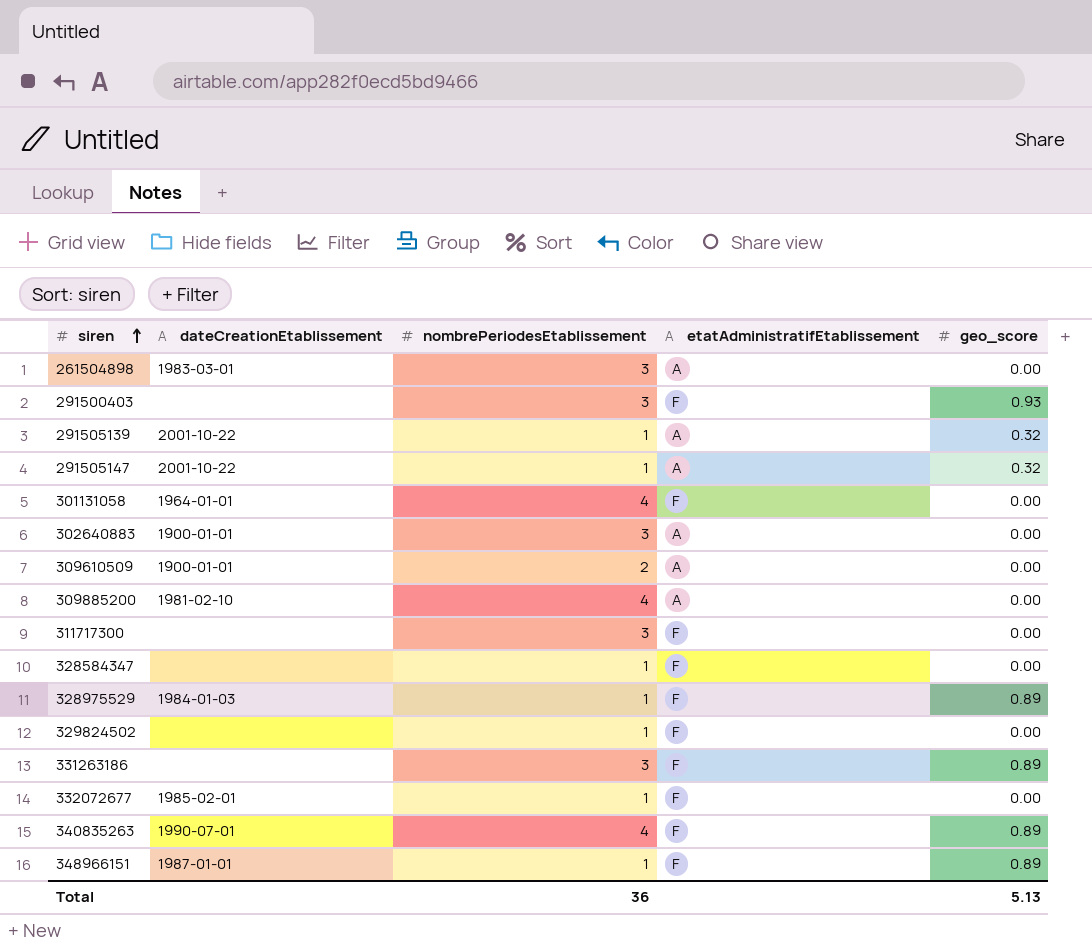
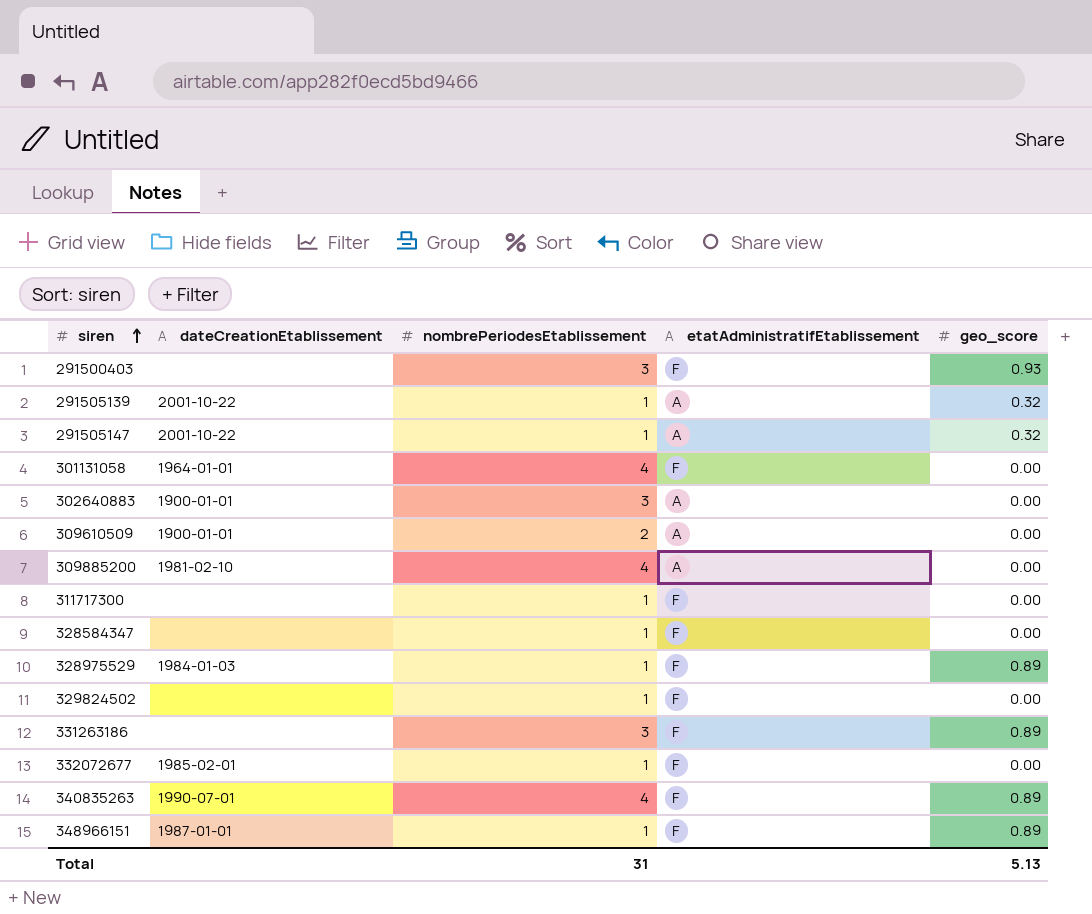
row 261504898: 1983-03-01 | 3 | A | 0.00 -> none
311717300 | nombrePeriodesEtablissement: 3 -> 1
Total | nombrePeriodesEtablissement: 36 -> 31

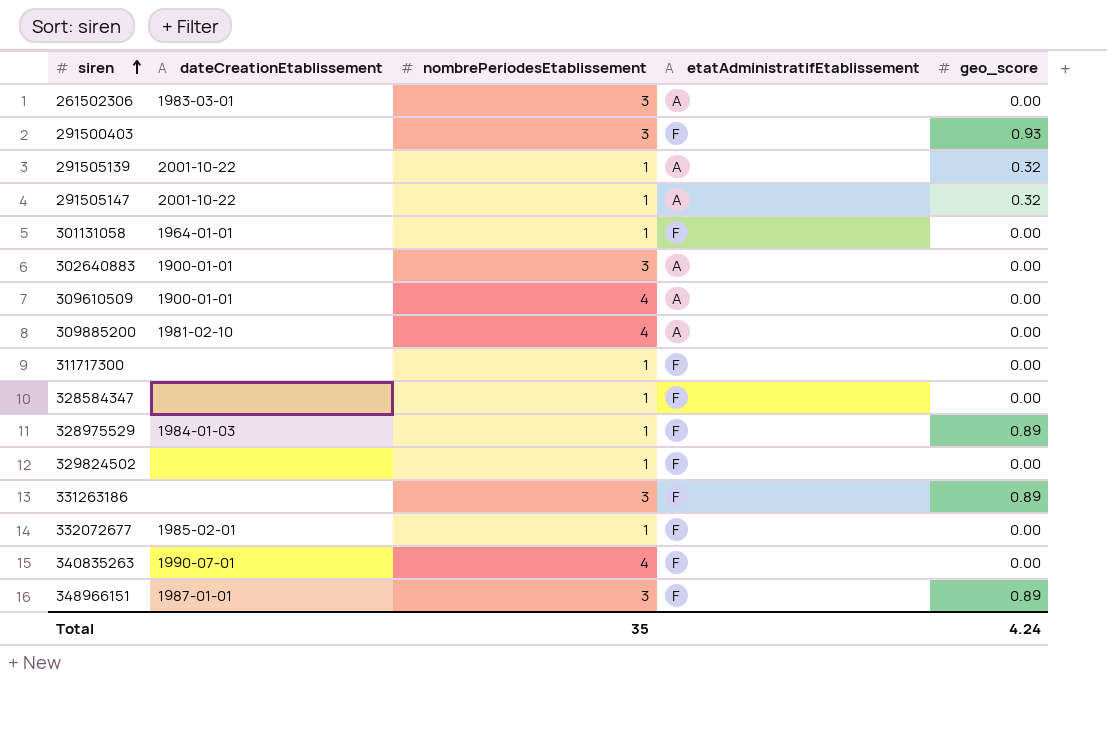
row 261502306: none -> 1983-03-01 | 3 | A | 0.00
301131058 | nombrePeriodesEtablissement: 4 -> 1
309610509 | nombrePeriodesEtablissement: 2 -> 4
340835263 | geo_score: 0.89 -> 0.00
348966151 | nombrePeriodesEtablissement: 1 -> 3
Total | nombrePeriodesEtablissement: 31 -> 35
Total | geo_score: 5.13 -> 4.24

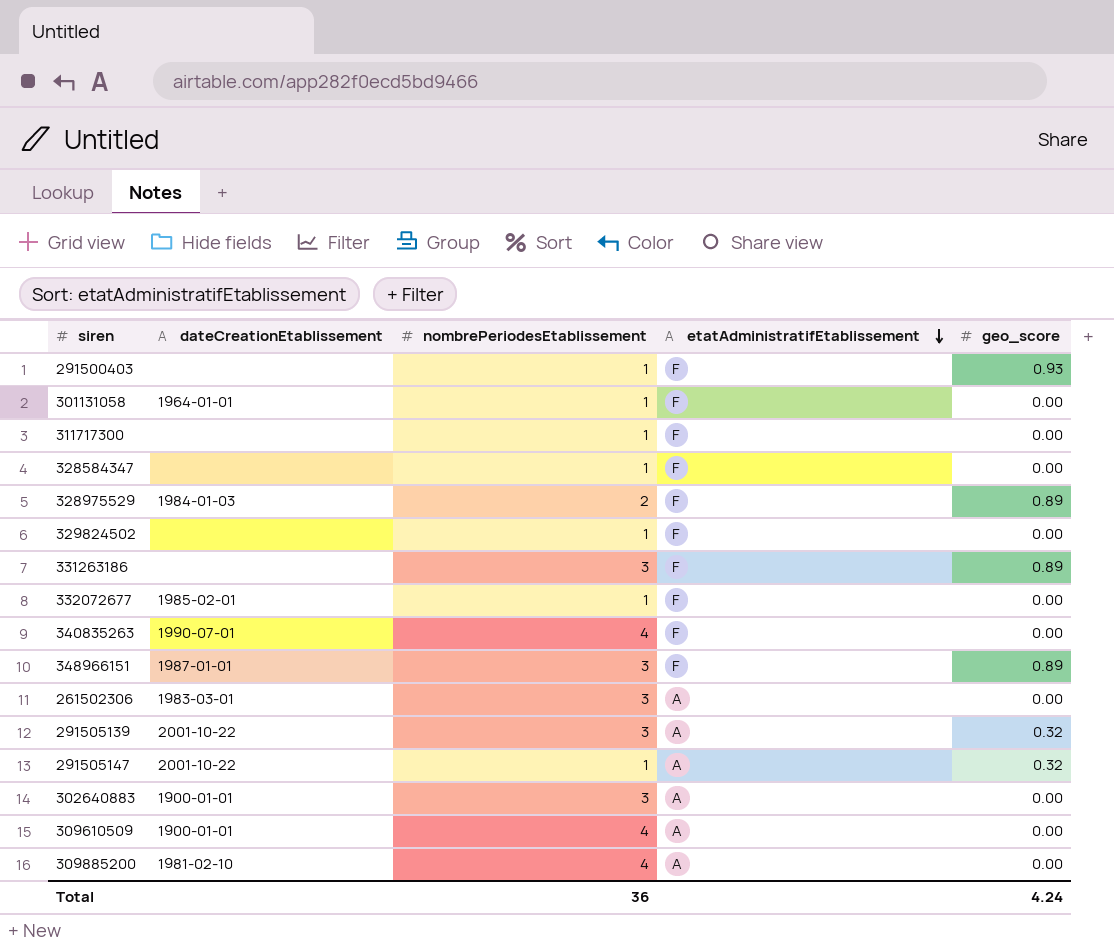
row order: siren ascending -> etatAdministratifEtablissement descending
291500403 | nombrePeriodesEtablissement: 3 -> 1
328975529 | nombrePeriodesEtablissement: 1 -> 2
291505139 | nombrePeriodesEtablissement: 1 -> 3
Total | nombrePeriodesEtablissement: 35 -> 36

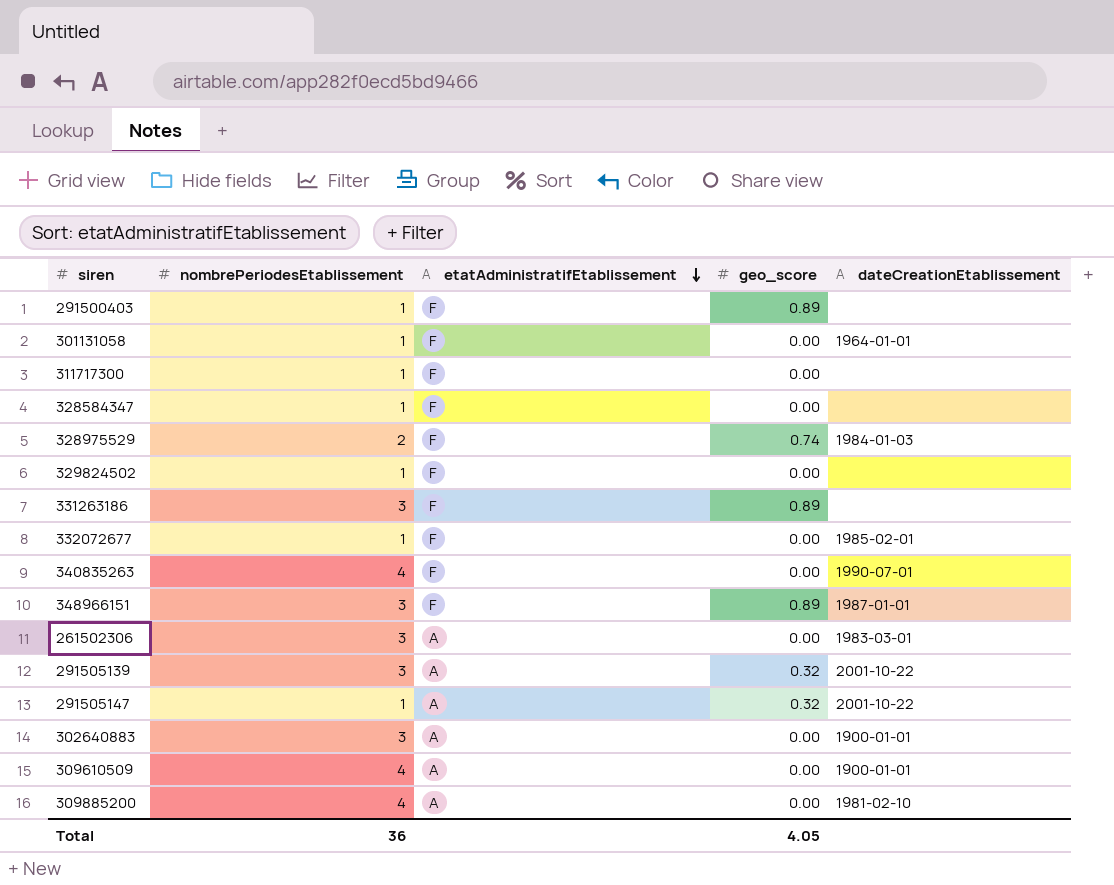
column dateCreationEtablissement | position: 2 -> 5
291500403 | geo_score: 0.93 -> 0.89
328975529 | geo_score: 0.89 -> 0.74
Total | geo_score: 4.24 -> 4.05

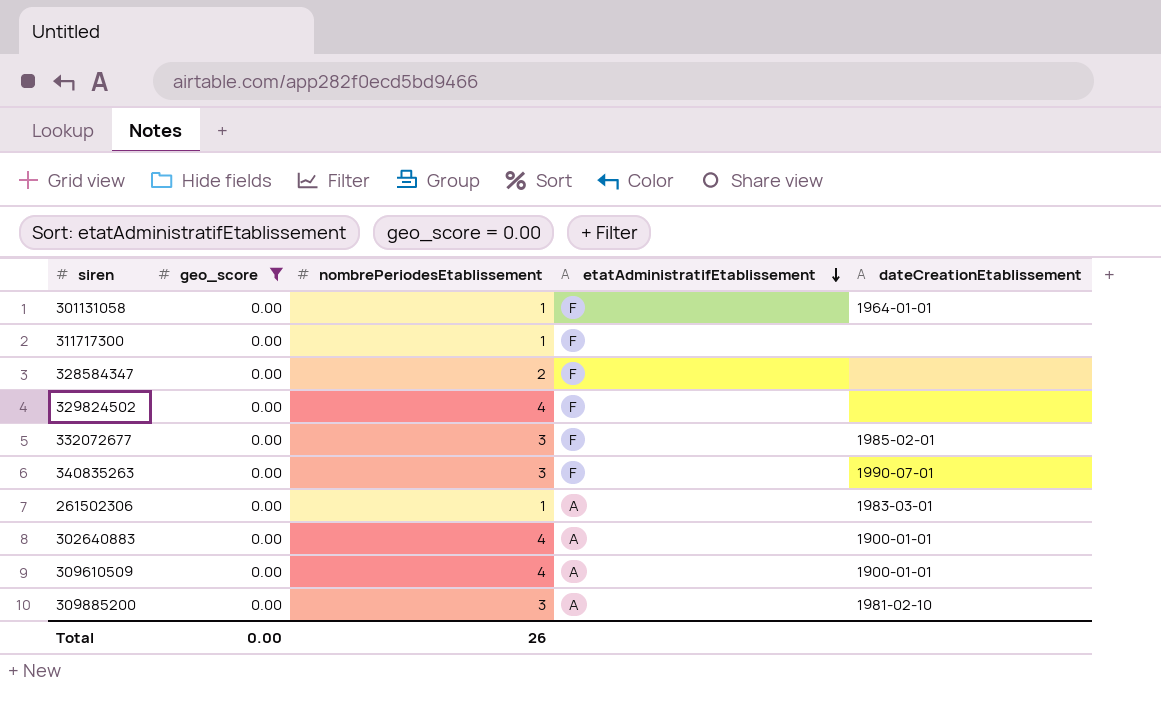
filter: none -> geo_score = 0.00
column geo_score | position: 4 -> 2
328584347 | nombrePeriodesEtablissement: 1 -> 2
329824502 | nombrePeriodesEtablissement: 1 -> 4
332072677 | nombrePeriodesEtablissement: 1 -> 3
340835263 | nombrePeriodesEtablissement: 4 -> 3
261502306 | nombrePeriodesEtablissement: 3 -> 1
302640883 | nombrePeriodesEtablissement: 3 -> 4
309885200 | nombrePeriodesEtablissement: 4 -> 3
Total | geo_score: 4.05 -> 0.00
Total | nombrePeriodesEtablissement: 36 -> 26

